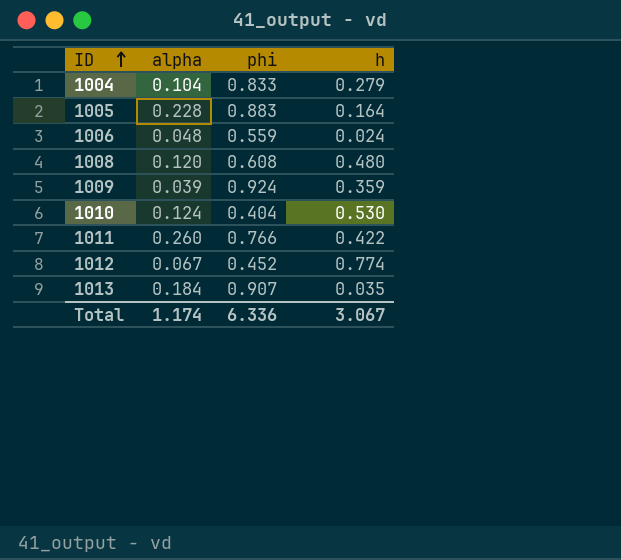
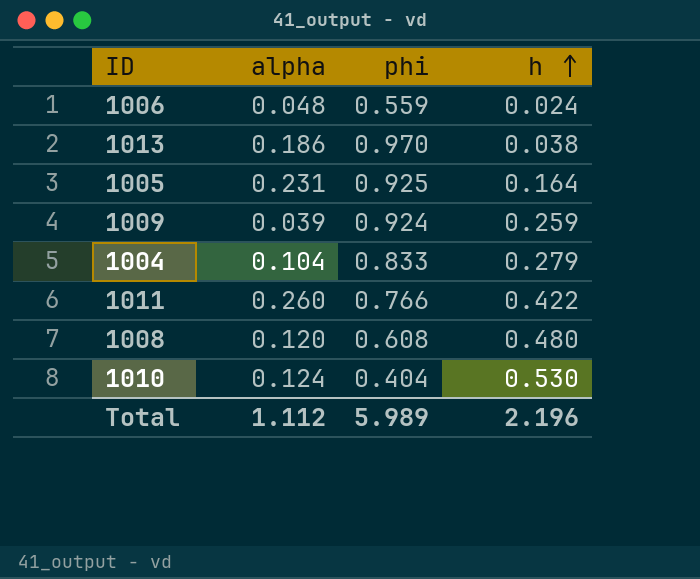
row order: ID ascending -> h ascending
row 1012: 0.067 | 0.452 | 0.774 -> none
1013 | alpha: 0.184 -> 0.186
1013 | phi: 0.907 -> 0.970
1013 | h: 0.035 -> 0.038
1005 | alpha: 0.228 -> 0.231
1005 | phi: 0.883 -> 0.925
1009 | h: 0.359 -> 0.259
Total | alpha: 1.174 -> 1.112
Total | phi: 6.336 -> 5.989
Total | h: 3.067 -> 2.196

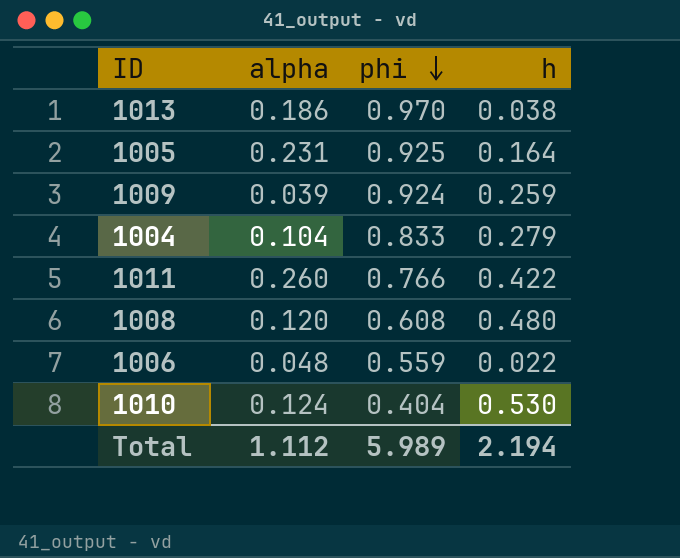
row order: h ascending -> phi descending
1006 | h: 0.024 -> 0.022
Total | h: 2.196 -> 2.194

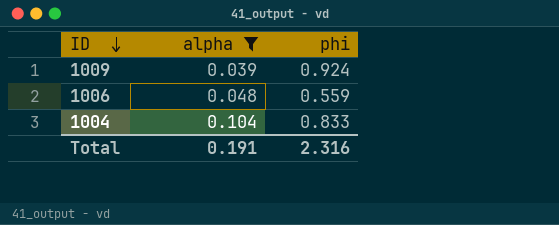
filter: none -> alpha <= 0.104
row order: phi descending -> ID descending
column h | position: 4 -> none
Total | alpha: 1.112 -> 0.191
Total | phi: 5.989 -> 2.316

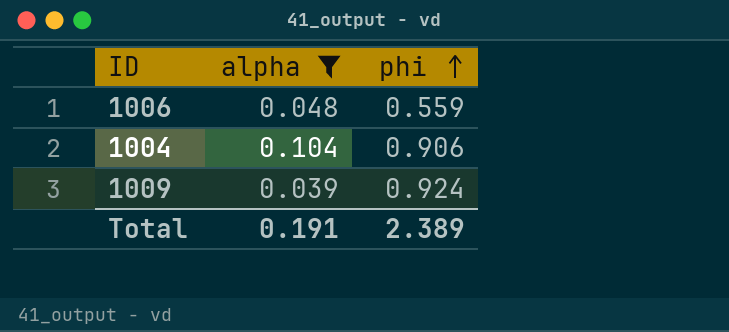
row order: ID descending -> phi ascending
1004 | phi: 0.833 -> 0.906
Total | phi: 2.316 -> 2.389

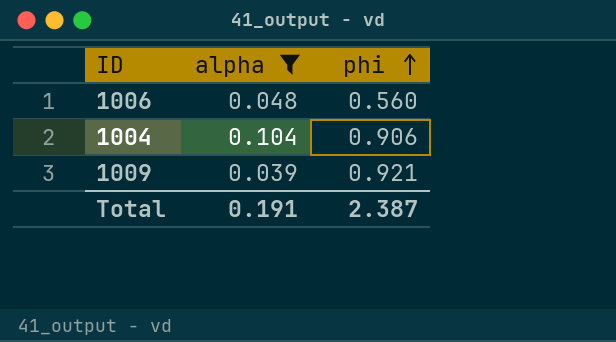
1006 | phi: 0.559 -> 0.560
1009 | phi: 0.924 -> 0.921
Total | phi: 2.389 -> 2.387

